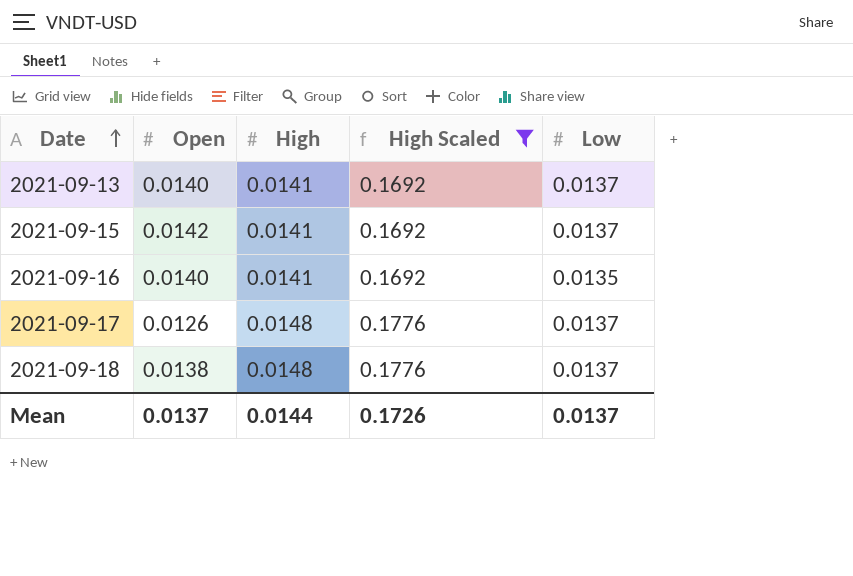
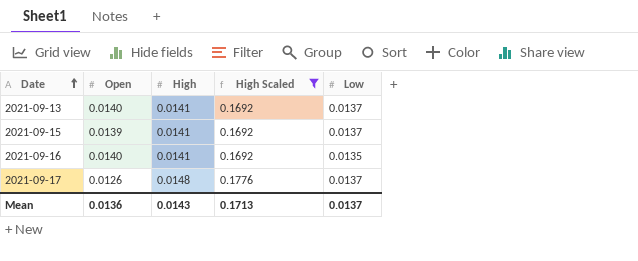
row 2021-09-18: 0.0138 | 0.0148 | 0.1776 | 0.0137 -> none
2021-09-15 | Open: 0.0142 -> 0.0139
Mean | Open: 0.0137 -> 0.0136
Mean | High: 0.0144 -> 0.0143
Mean | High Scaled: 0.1726 -> 0.1713

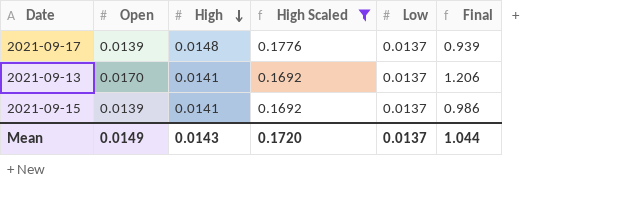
row order: Date ascending -> High descending
column Final | formula: none -> [Open] / [High]
row 2021-09-16: 0.0140 | 0.0141 | 0.1692 | 0.0135 -> none
2021-09-17 | Open: 0.0126 -> 0.0139
2021-09-13 | Open: 0.0140 -> 0.0170
Mean | Open: 0.0136 -> 0.0149
Mean | High Scaled: 0.1713 -> 0.1720

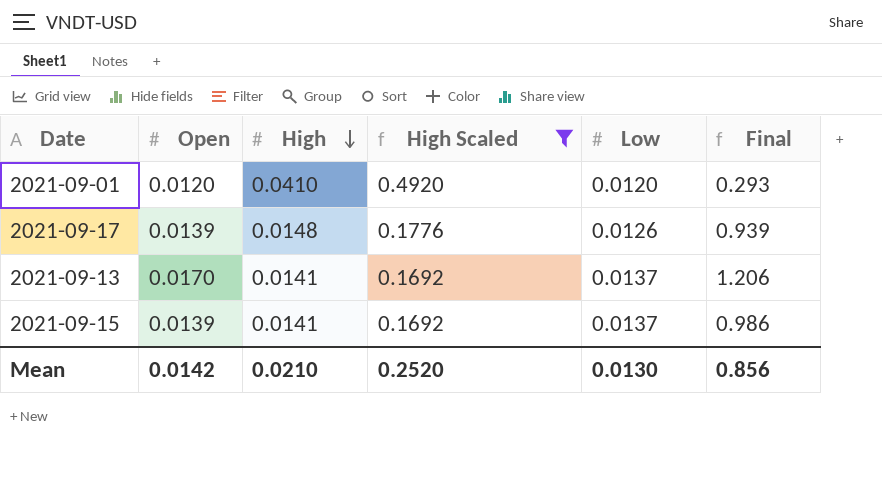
row 2021-09-01: none -> 0.0120 | 0.0410 | 0.4920 | 0.0120 | 0.293
2021-09-17 | Low: 0.0137 -> 0.0126
Mean | Open: 0.0149 -> 0.0142
Mean | High: 0.0143 -> 0.0210
Mean | High Scaled: 0.1720 -> 0.2520
Mean | Low: 0.0137 -> 0.0130
Mean | Final: 1.044 -> 0.856

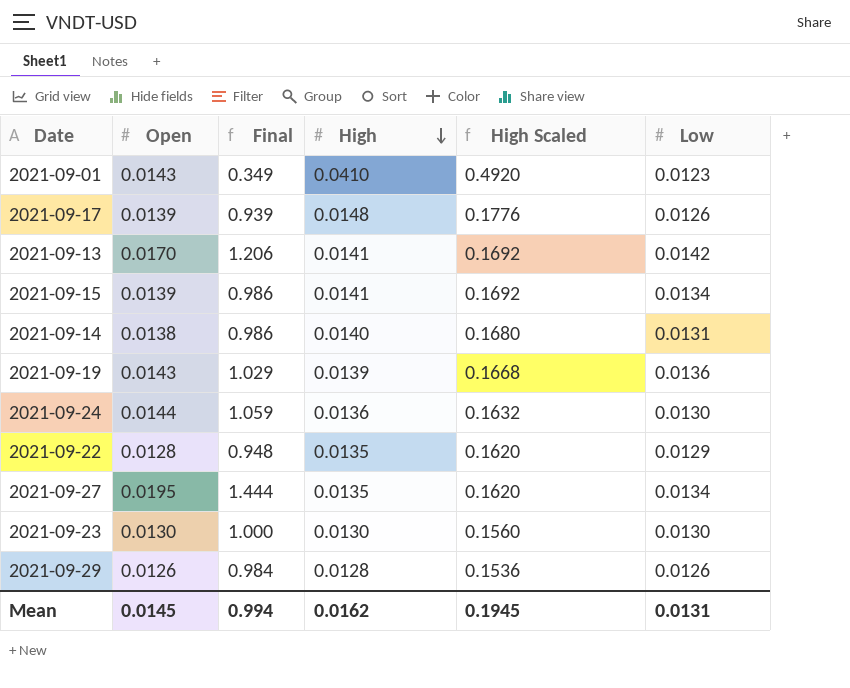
filter: High Scaled >= 0.1692 -> none
column Final | position: 6 -> 3
2021-09-01 | Open: 0.0120 -> 0.0143
2021-09-01 | Final: 0.293 -> 0.349
2021-09-01 | Low: 0.0120 -> 0.0123
2021-09-13 | Low: 0.0137 -> 0.0142
2021-09-15 | Low: 0.0137 -> 0.0134
Mean | Open: 0.0142 -> 0.0145
Mean | Final: 0.856 -> 0.994
Mean | High: 0.0210 -> 0.0162
Mean | High Scaled: 0.2520 -> 0.1945
Mean | Low: 0.0130 -> 0.0131

